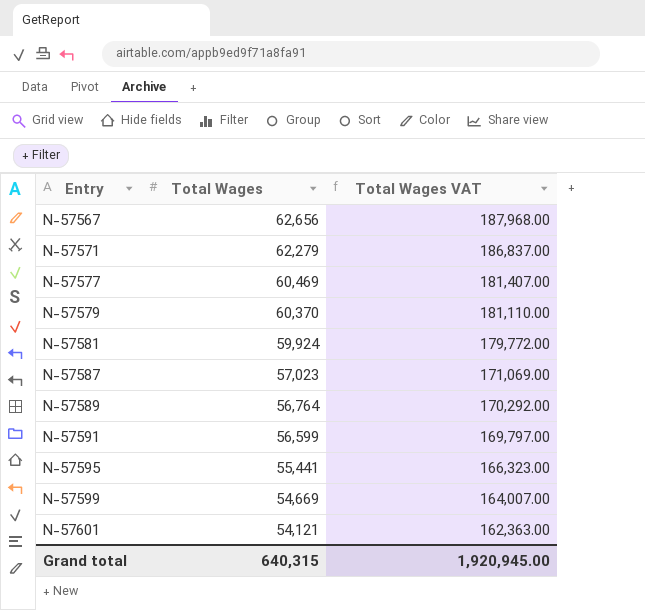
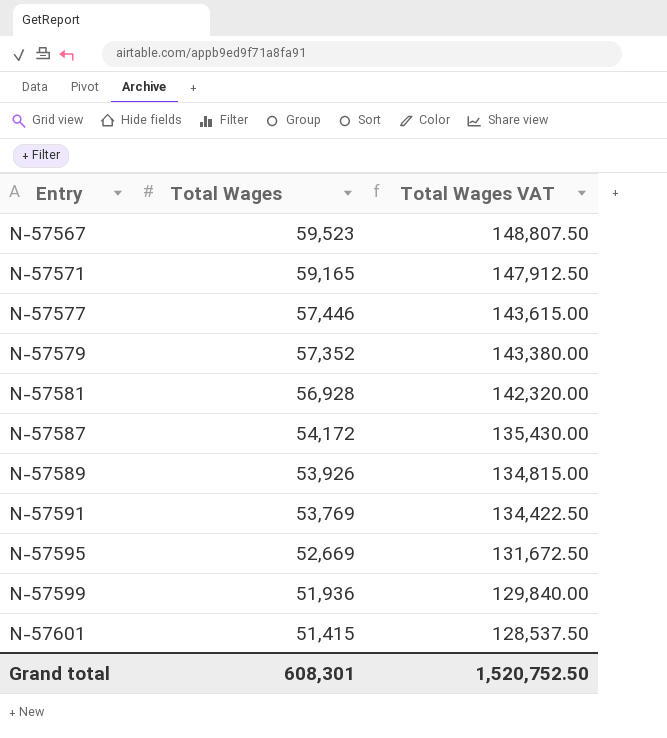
column Total Wages VAT | formula: [Total Wages] * 3 -> [Total Wages] * 2.5
N-57567 | Total Wages: 62,656 -> 59,523
N-57571 | Total Wages: 62,279 -> 59,165
N-57577 | Total Wages: 60,469 -> 57,446
N-57579 | Total Wages: 60,370 -> 57,352
N-57581 | Total Wages: 59,924 -> 56,928
N-57587 | Total Wages: 57,023 -> 54,172
N-57589 | Total Wages: 56,764 -> 53,926
N-57591 | Total Wages: 56,599 -> 53,769
N-57595 | Total Wages: 55,441 -> 52,669
N-57599 | Total Wages: 54,669 -> 51,936
N-57601 | Total Wages: 54,121 -> 51,415
Grand total | Total Wages: 640,315 -> 608,301
Grand total | Total Wages VAT: 1,920,945.00 -> 1,520,752.50

